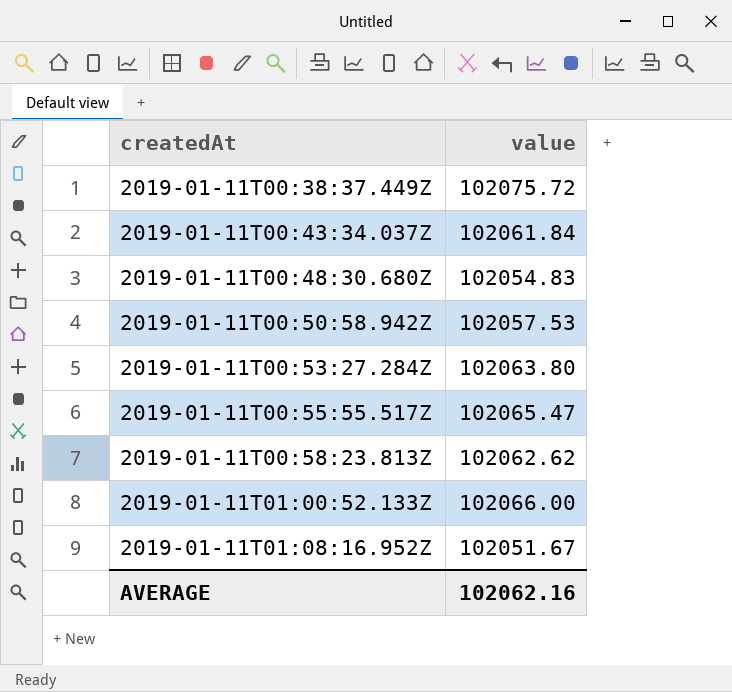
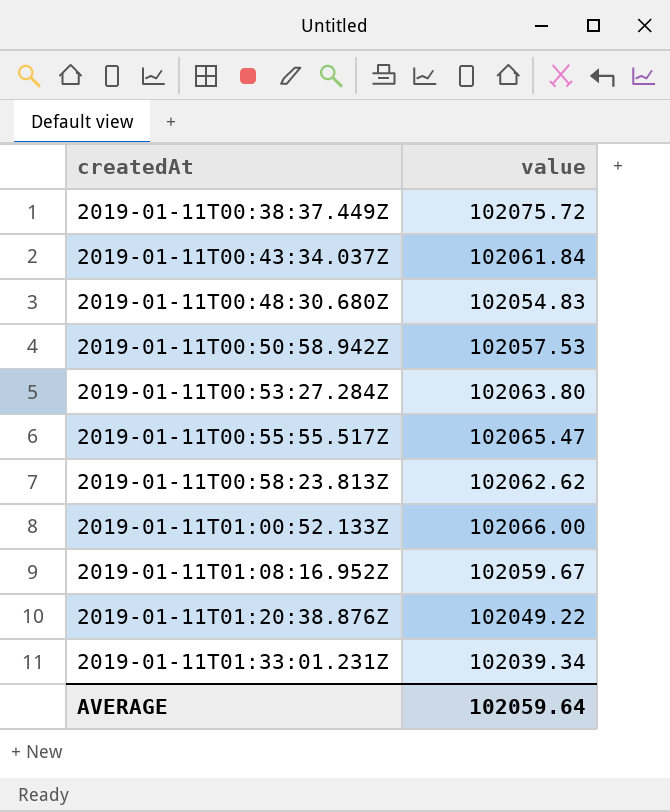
2019-01-11T01:08:16.952Z | value: 102051.67 -> 102059.67
row 2019-01-11T01:20:38.876Z: none -> 102049.22
row 2019-01-11T01:33:01.231Z: none -> 102039.34
AVERAGE | value: 102062.16 -> 102059.64

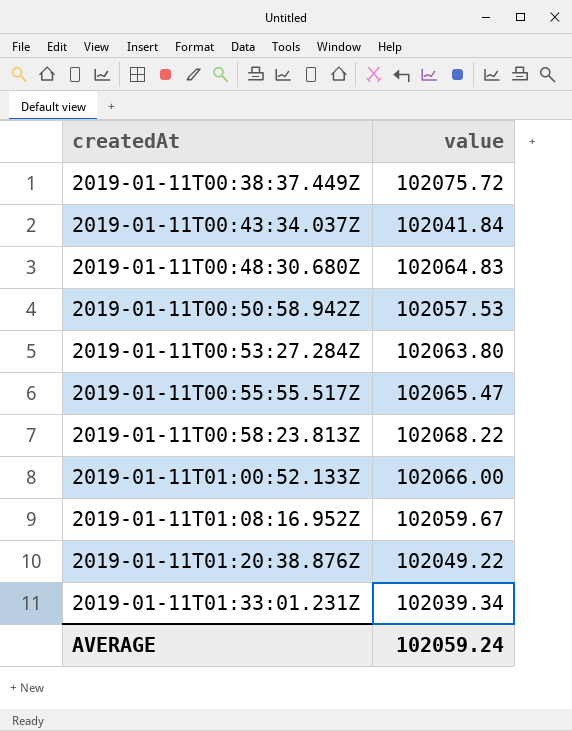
2019-01-11T00:43:34.037Z | value: 102061.84 -> 102041.84
2019-01-11T00:48:30.680Z | value: 102054.83 -> 102064.83
2019-01-11T00:58:23.813Z | value: 102062.62 -> 102068.22
AVERAGE | value: 102059.64 -> 102059.24

